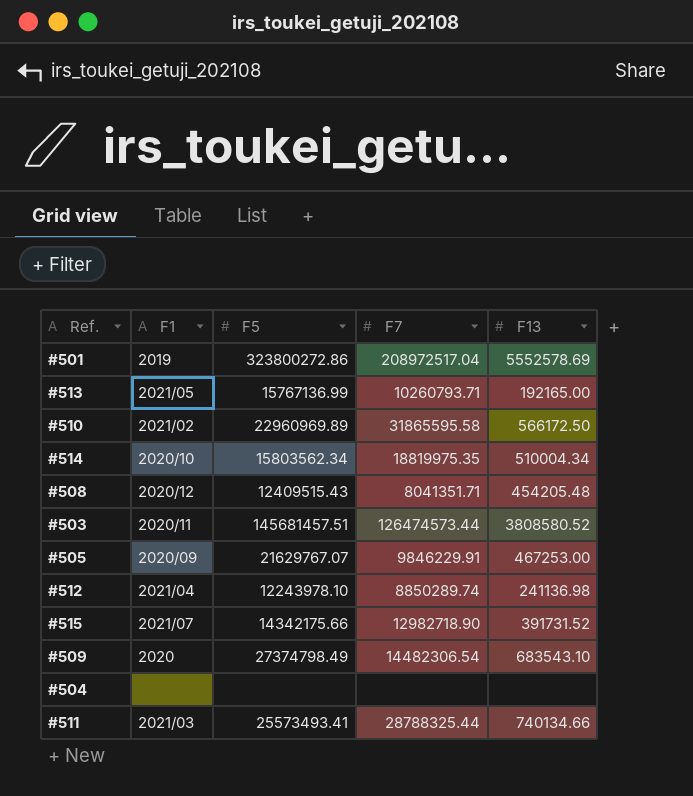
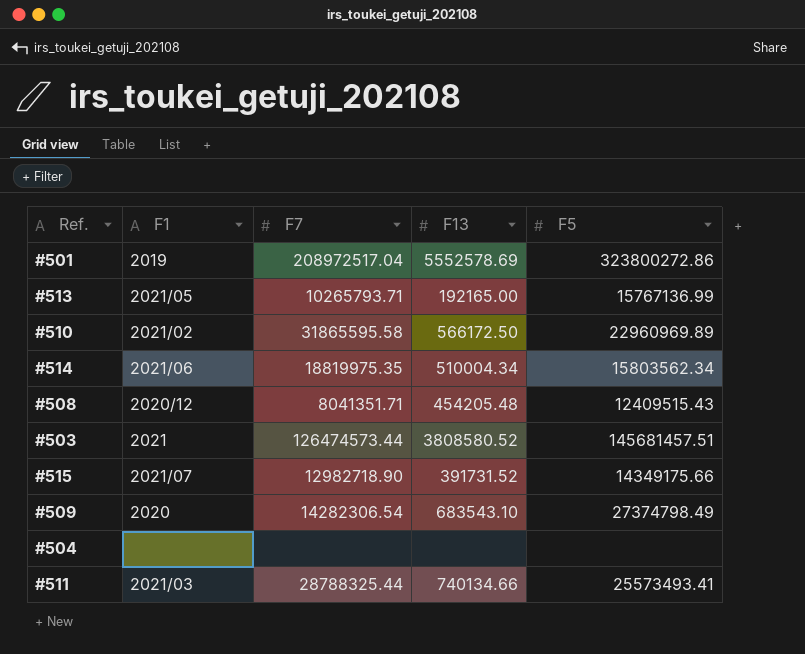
column F5 | position: 3 -> 5
row #505: 2020/09 | 21629767.07 | 9846229.91 | 467253.00 -> none
row #512: 2021/04 | 12243978.10 | 8850289.74 | 241136.98 -> none
#513 | F7: 10260793.71 -> 10265793.71
#514 | F1: 2020/10 -> 2021/06
#503 | F1: 2020/11 -> 2021
#515 | F5: 14342175.66 -> 14349175.66
#509 | F7: 14482306.54 -> 14282306.54

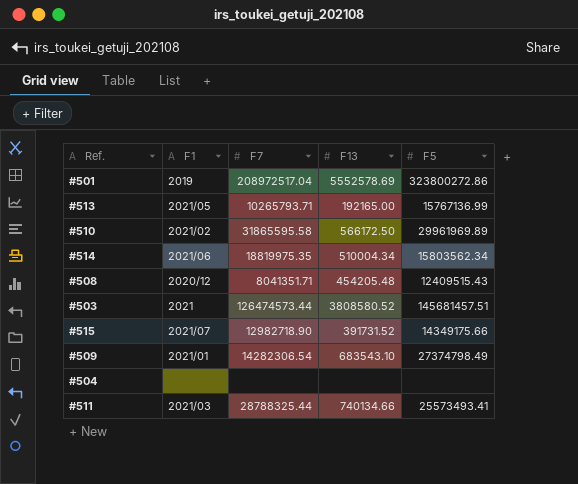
#510 | F5: 22960969.89 -> 29961969.89
#509 | F1: 2020 -> 2021/01

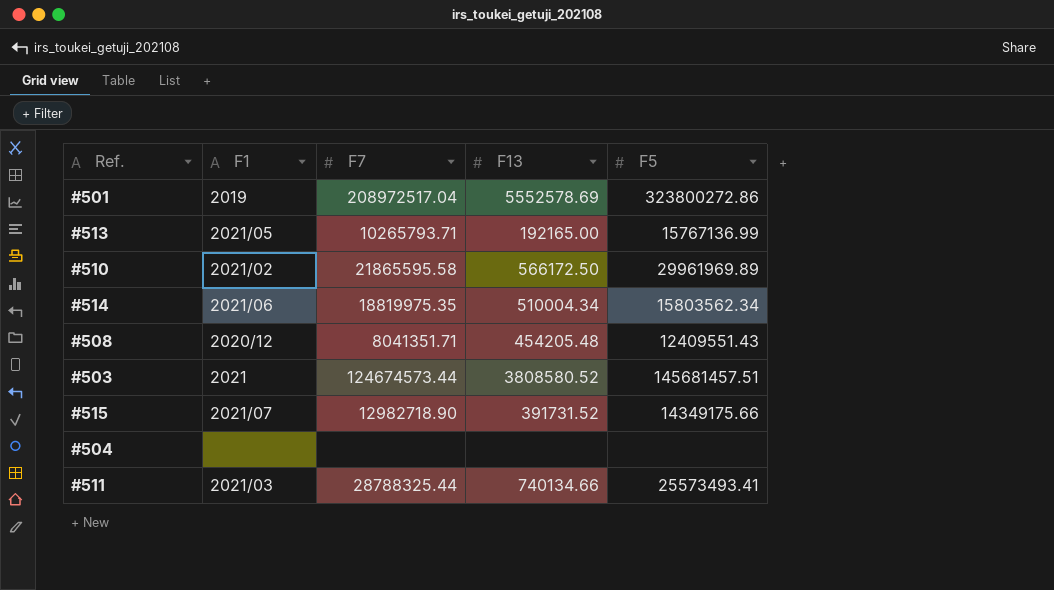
row #509: 2021/01 | 14282306.54 | 683543.10 | 27374798.49 -> none
#510 | F7: 31865595.58 -> 21865595.58
#508 | F5: 12409515.43 -> 12409551.43
#503 | F7: 126474573.44 -> 124674573.44

